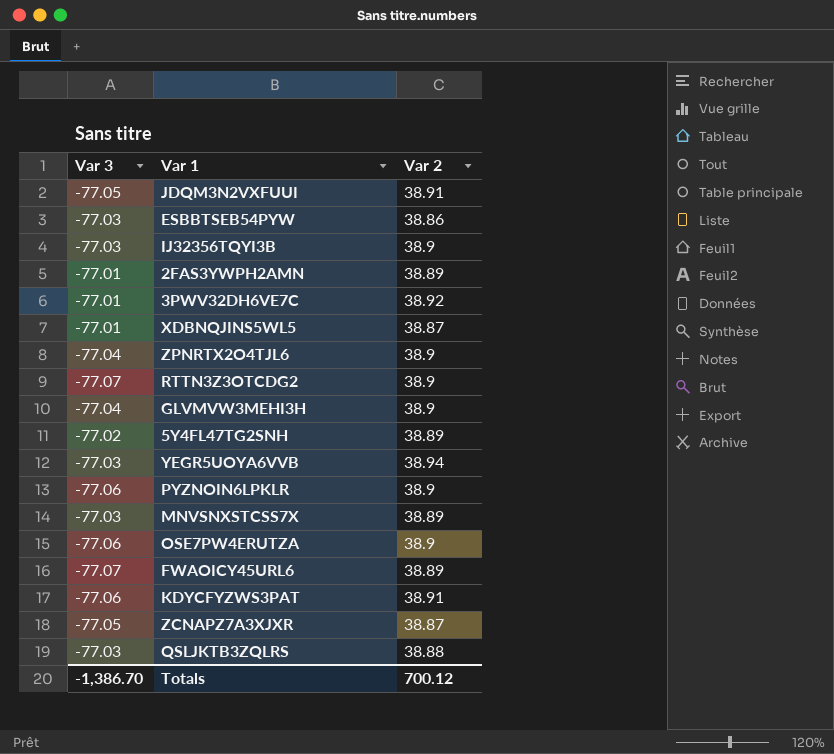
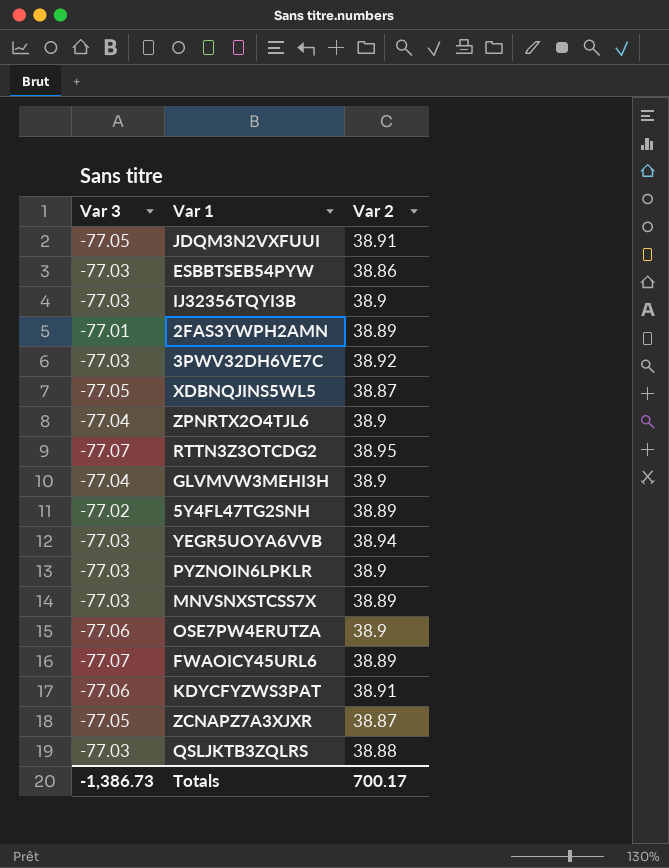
3PWV32DH6VE7C | Var 3: -77.01 -> -77.03
XDBNQJINS5WL5 | Var 3: -77.01 -> -77.05
RTTN3Z3OTCDG2 | Var 2: 38.9 -> 38.95
PYZNOIN6LPKLR | Var 3: -77.06 -> -77.03
Totals | Var 3: -1,386.70 -> -1,386.73
Totals | Var 2: 700.12 -> 700.17

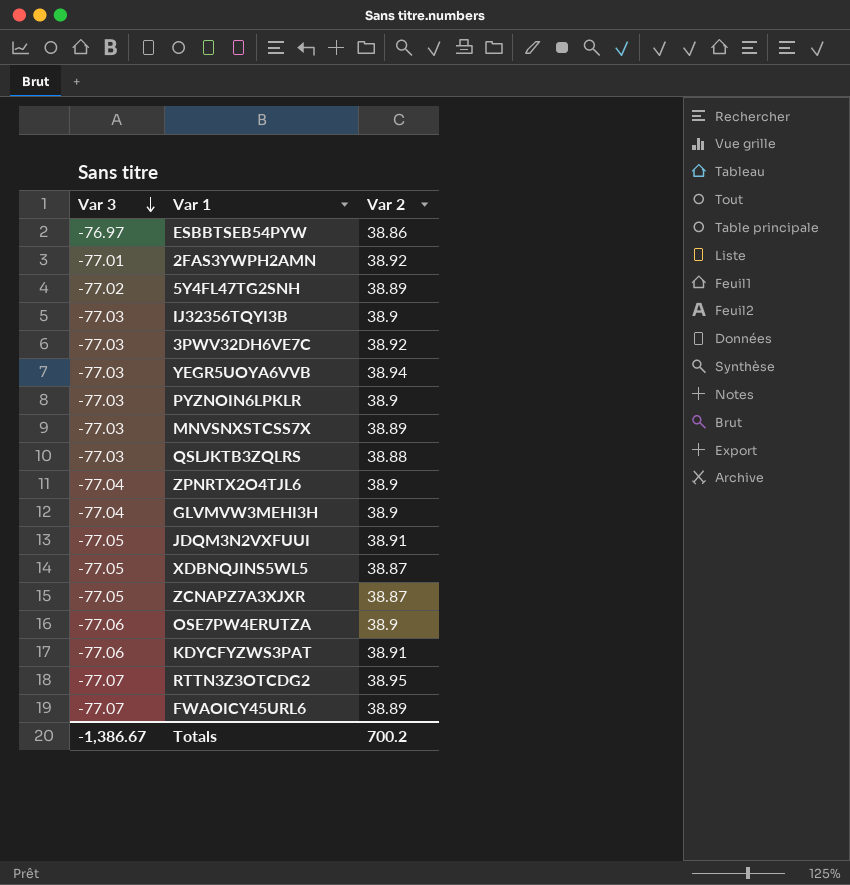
row order: none -> Var 3 descending
ESBBTSEB54PYW | Var 3: -77.03 -> -76.97
2FAS3YWPH2AMN | Var 2: 38.89 -> 38.92
Totals | Var 3: -1,386.73 -> -1,386.67
Totals | Var 2: 700.17 -> 700.2

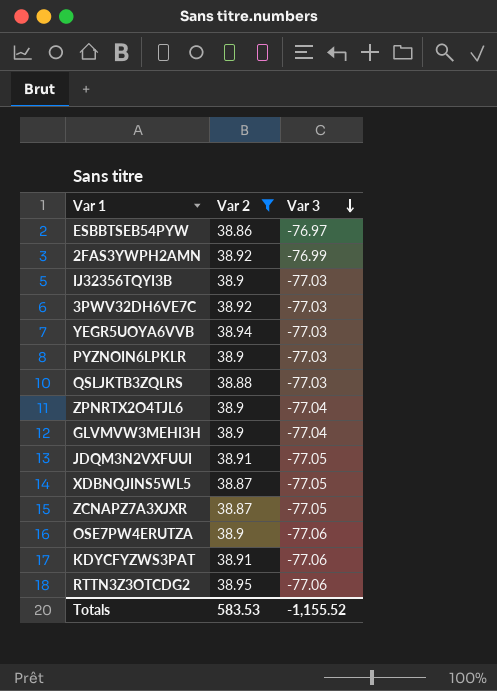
filter: none -> Var 2 != 38.89
column Var 3 | position: 1 -> 3
2FAS3YWPH2AMN | Var 3: -77.01 -> -76.99
RTTN3Z3OTCDG2 | Var 3: -77.07 -> -77.06
Totals | Var 2: 700.2 -> 583.53
Totals | Var 3: -1,386.67 -> -1,155.52

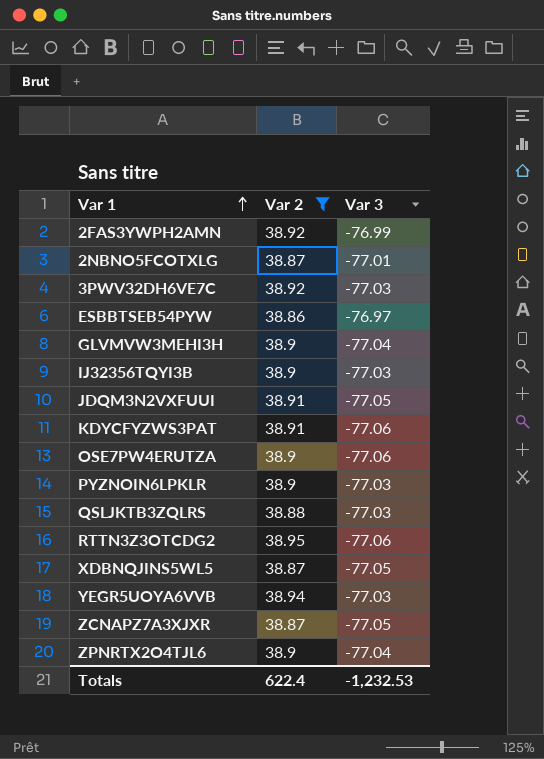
row order: Var 3 descending -> Var 1 ascending
row 2NBNO5FCOTXLG: none -> 38.87 | -77.01
Totals | Var 2: 583.53 -> 622.4
Totals | Var 3: -1,155.52 -> -1,232.53

